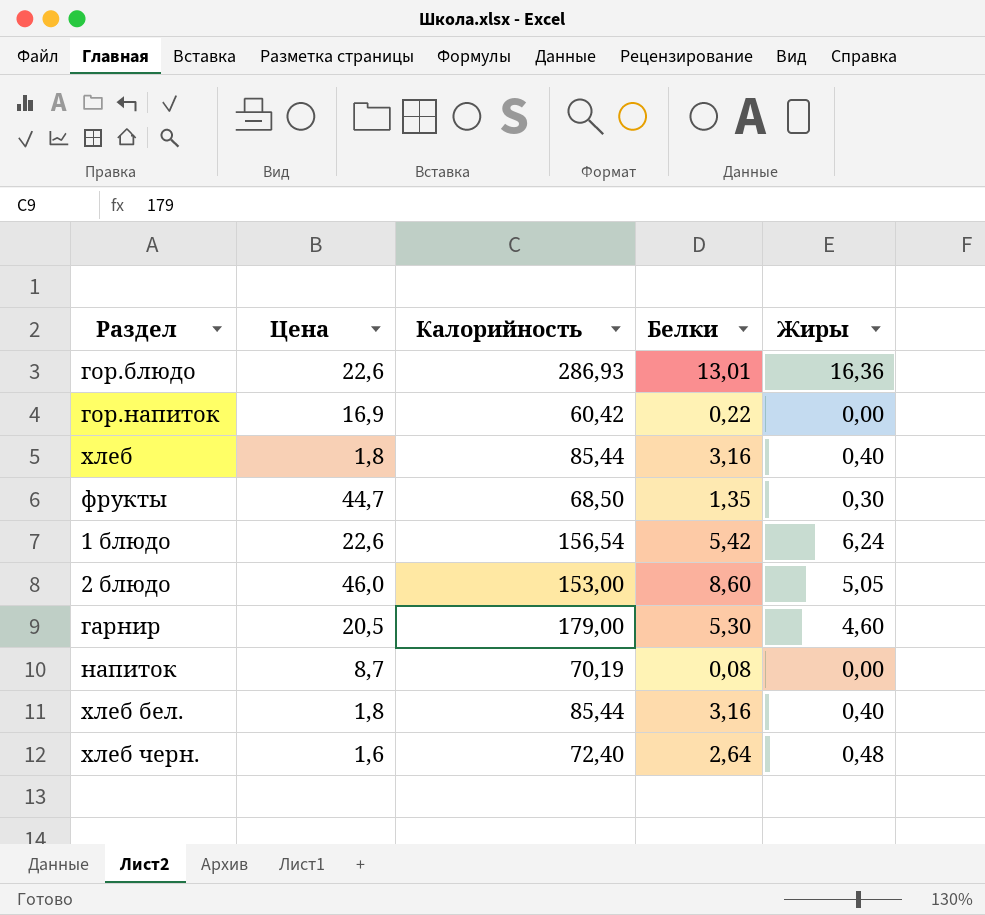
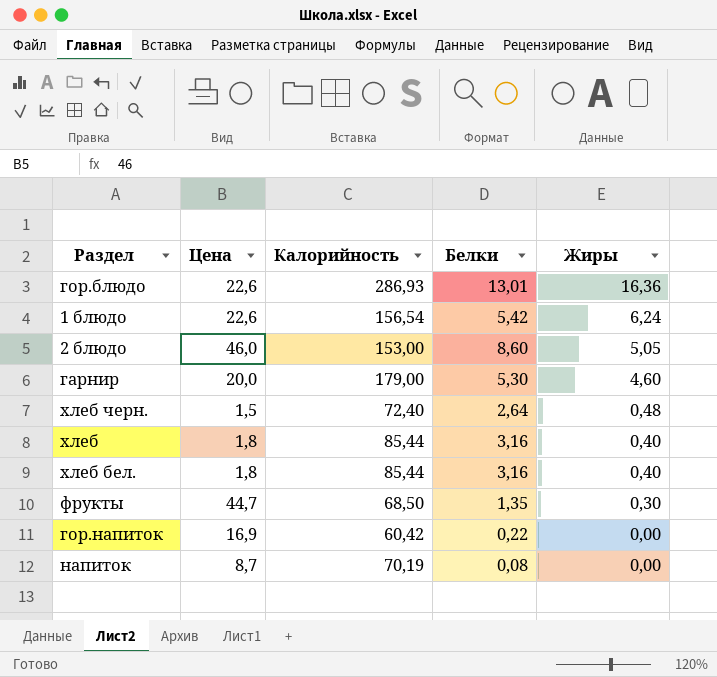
row order: none -> Жиры descending
гарнир | Цена: 20,5 -> 20,0
хлеб черн. | Цена: 1,6 -> 1,5

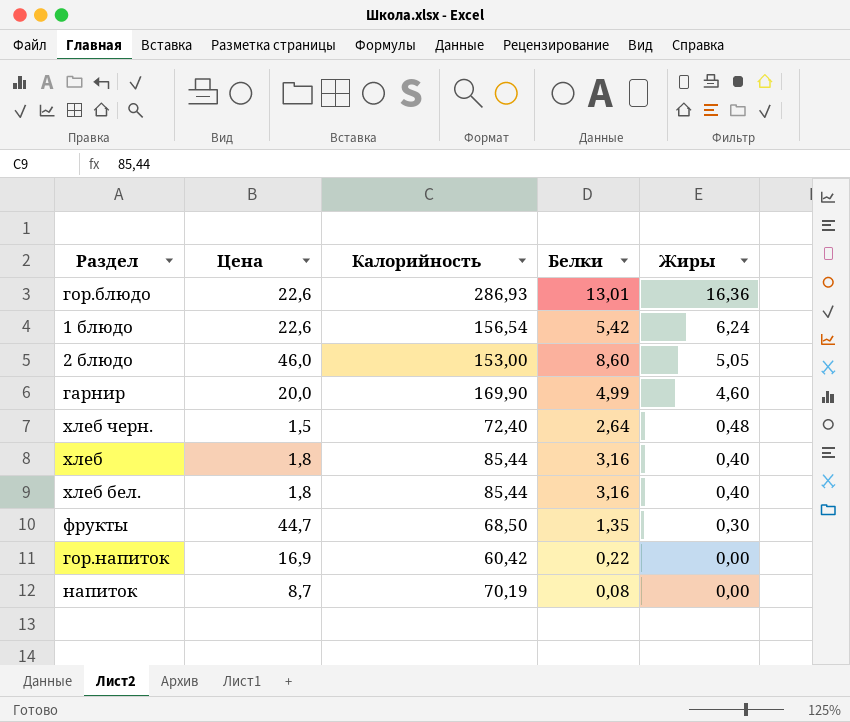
гарнир | Калорийность: 179,00 -> 169,90
гарнир | Белки: 5,30 -> 4,99

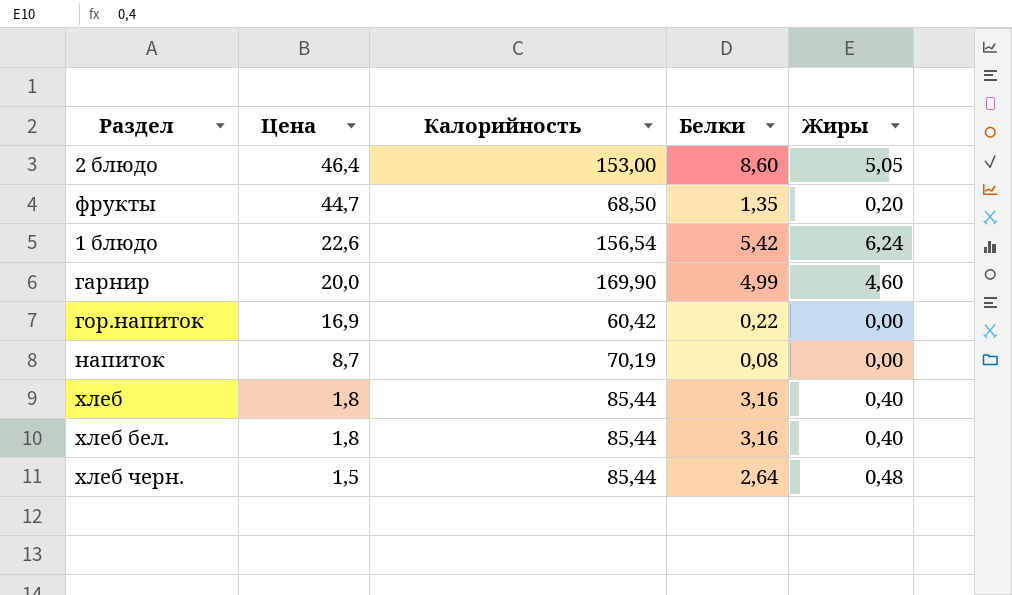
row order: Жиры descending -> Цена descending
row гор.блюдо: 22,6 | 286,93 | 13,01 | 16,36 -> none
2 блюдо | Цена: 46,0 -> 46,4
фрукты | Жиры: 0,30 -> 0,20
хлеб черн. | Калорийность: 72,40 -> 85,44

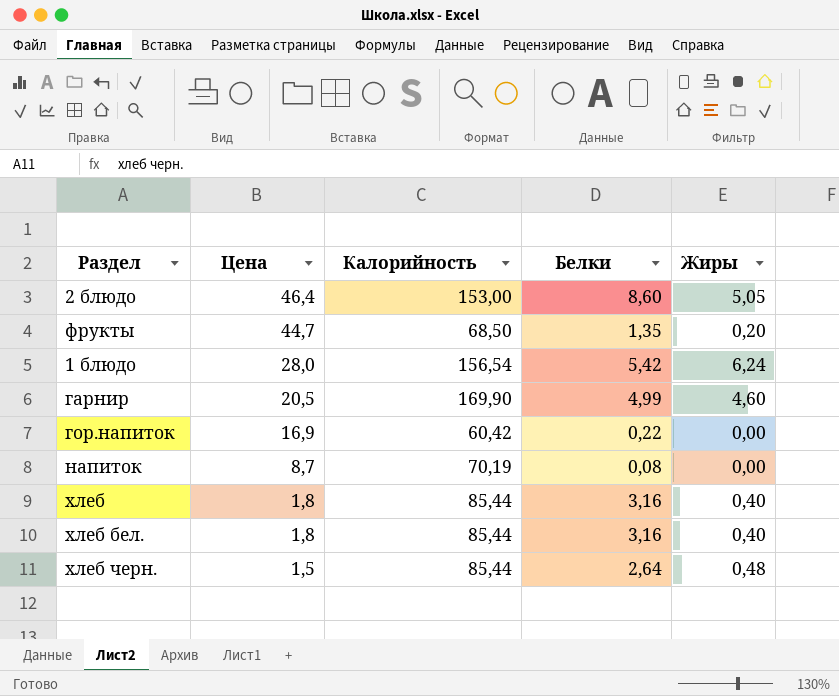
1 блюдо | Цена: 22,6 -> 28,0
гарнир | Цена: 20,0 -> 20,5

